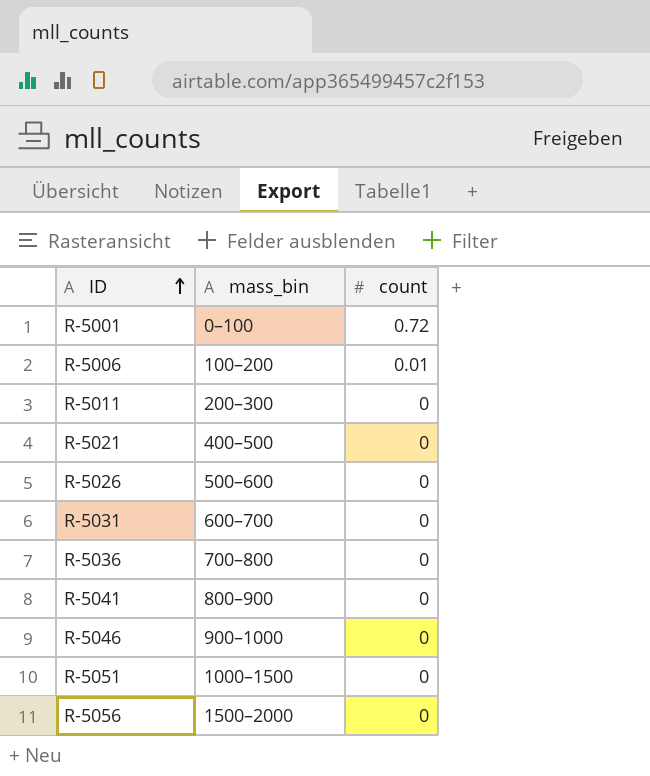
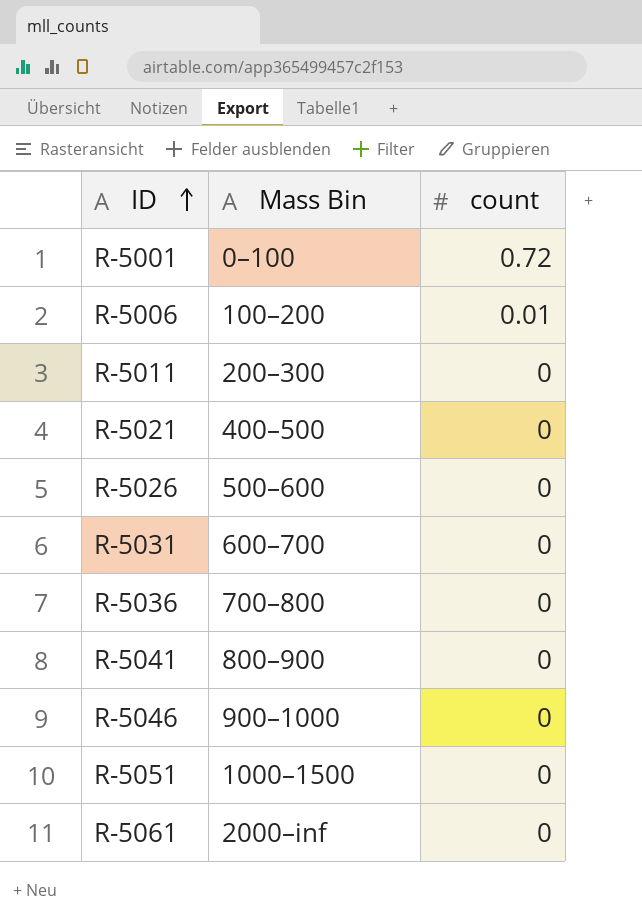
column name: mass_bin -> Mass Bin
row R-5056: 1500–2000 | 0 -> none
row R-5061: none -> 2000–inf | 0

